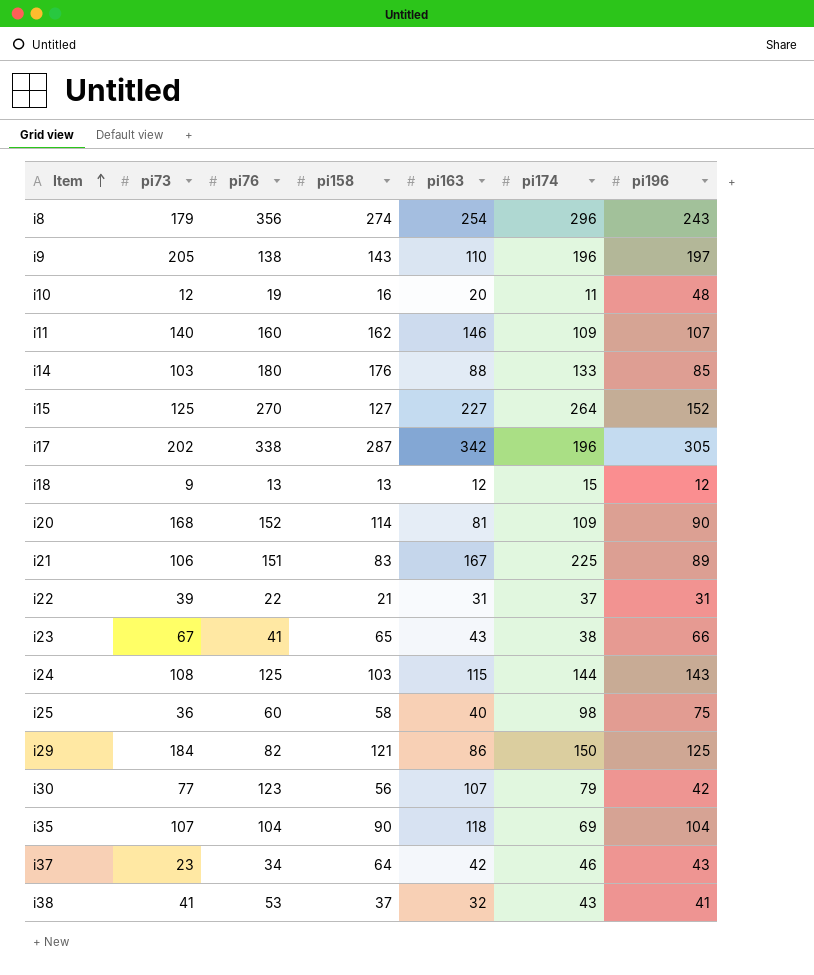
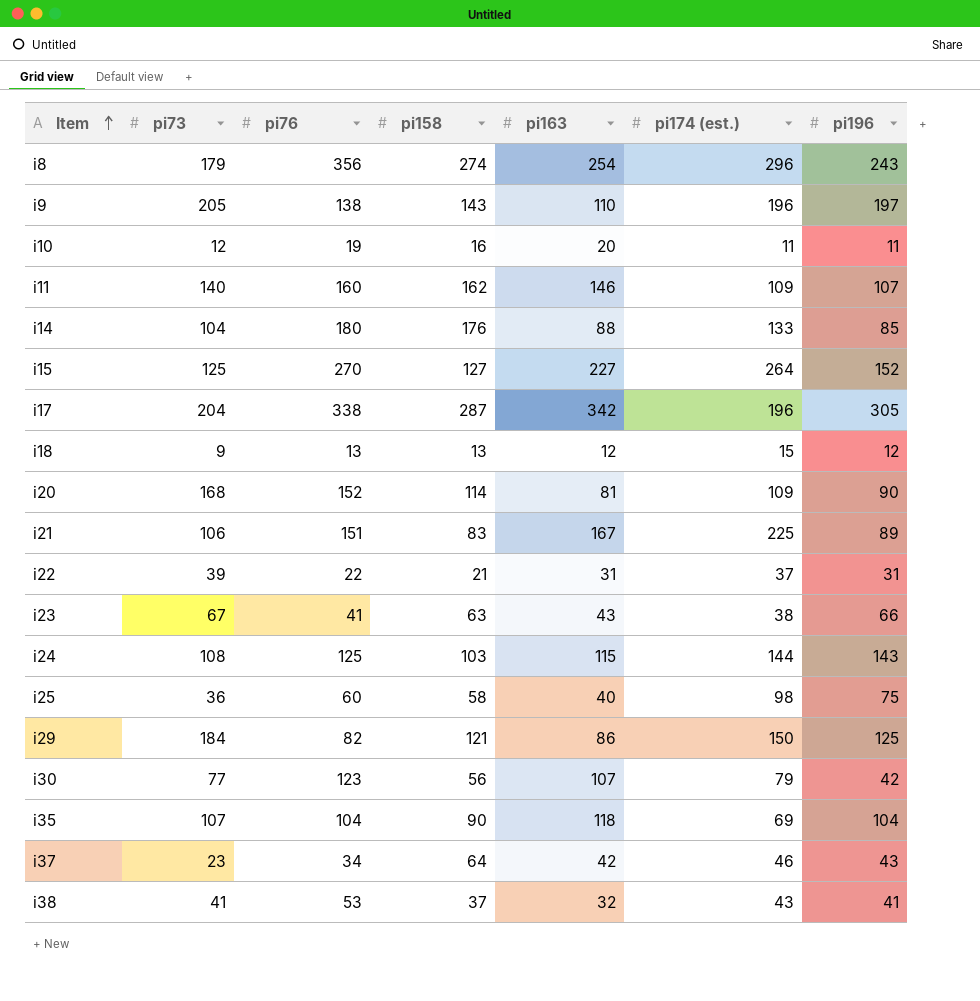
column name: pi174 -> pi174 (est.)
i10 | pi196: 48 -> 11
i14 | pi73: 103 -> 104
i17 | pi73: 202 -> 204
i23 | pi158: 65 -> 63

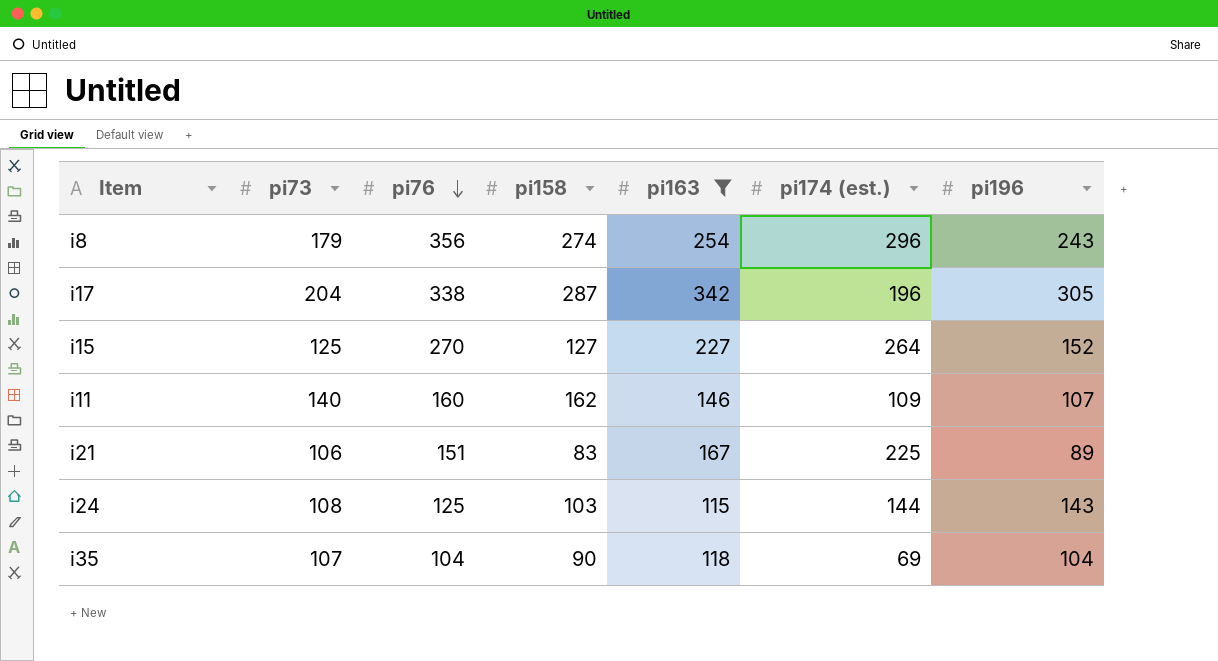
filter: none -> pi163 >= 115
row order: Item ascending -> pi76 descending

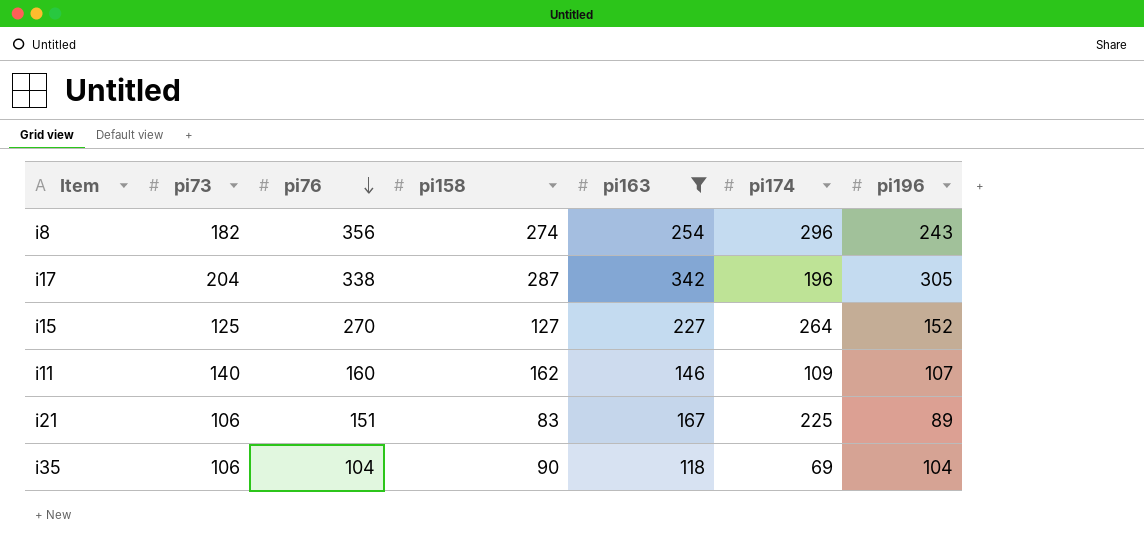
column name: pi174 (est.) -> pi174
row i24: 108 | 125 | 103 | 115 | 144 | 143 -> none
i8 | pi73: 179 -> 182
i35 | pi73: 107 -> 106

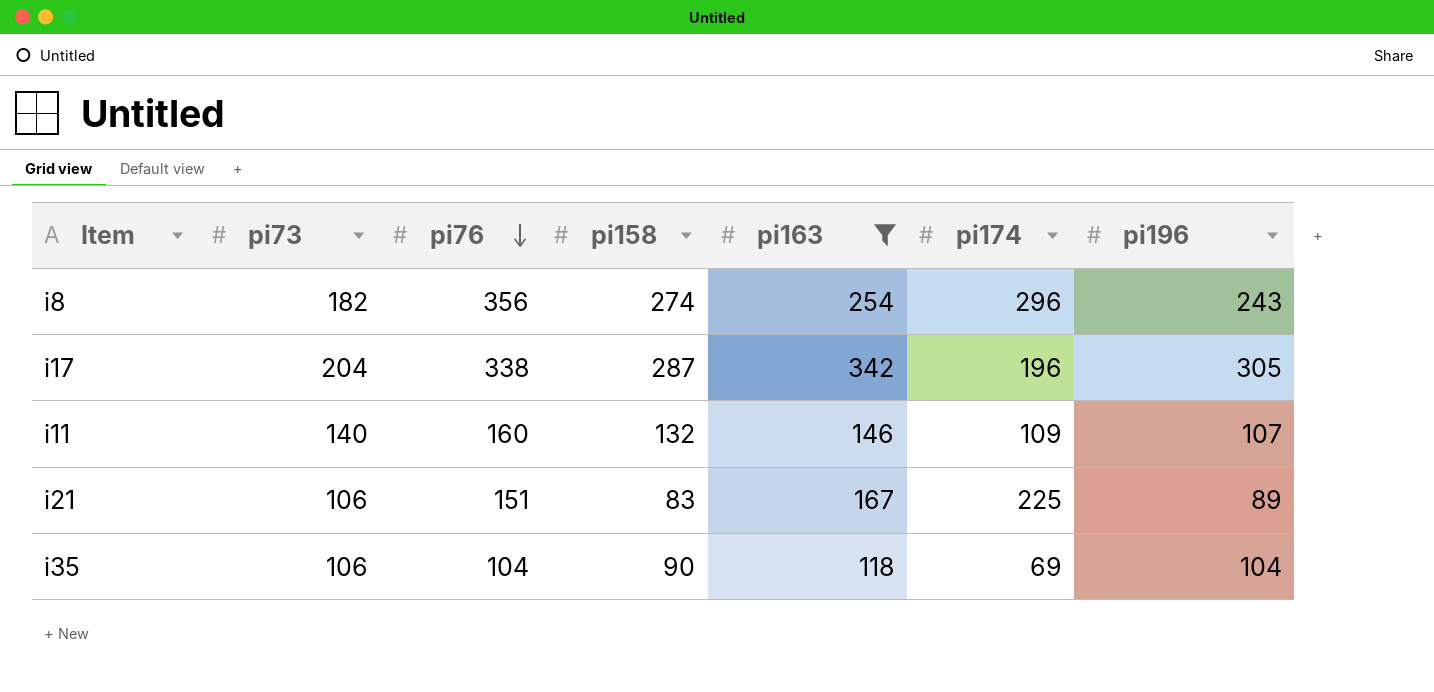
row i15: 125 | 270 | 127 | 227 | 264 | 152 -> none
i11 | pi158: 162 -> 132

